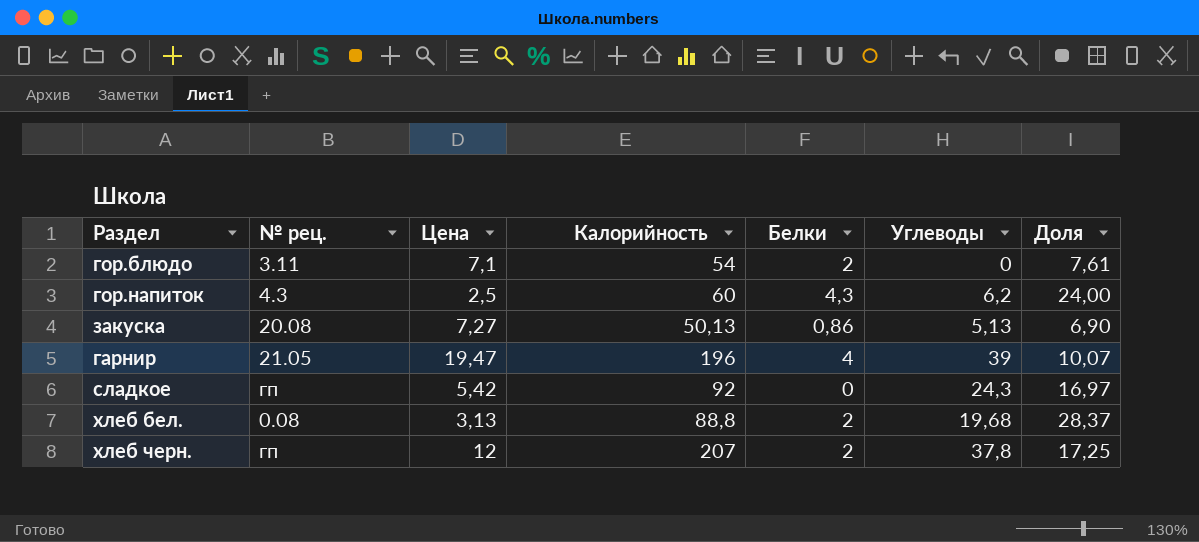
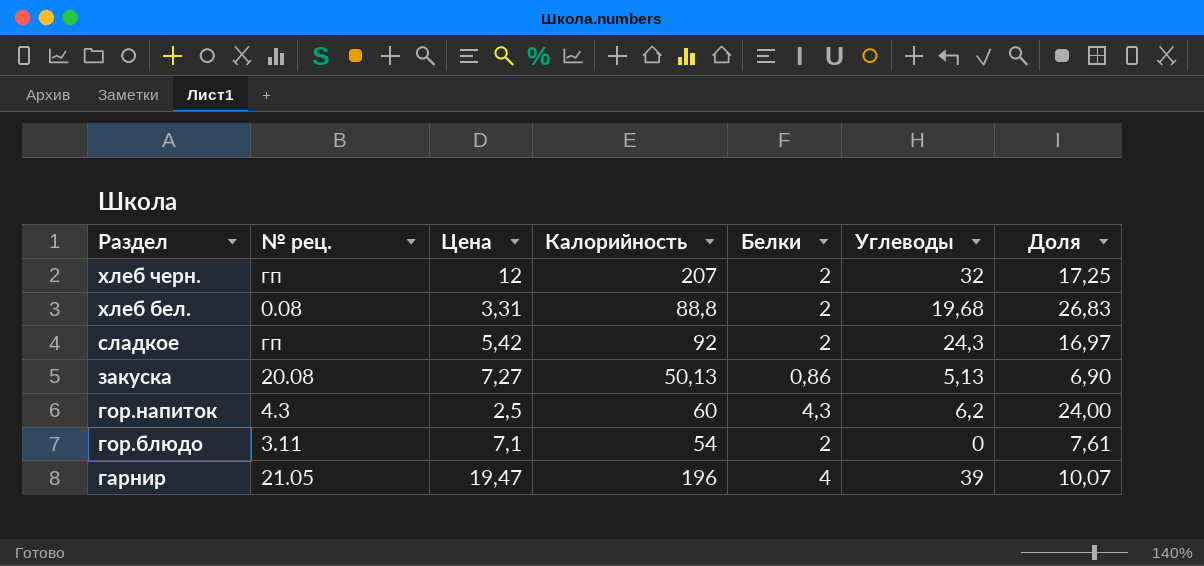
row order: none -> Раздел descending
хлеб черн. | Углеводы: 37,8 -> 32
хлеб бел. | Цена: 3,13 -> 3,31
хлеб бел. | Доля: 28,37 -> 26,83
сладкое | Белки: 0 -> 2

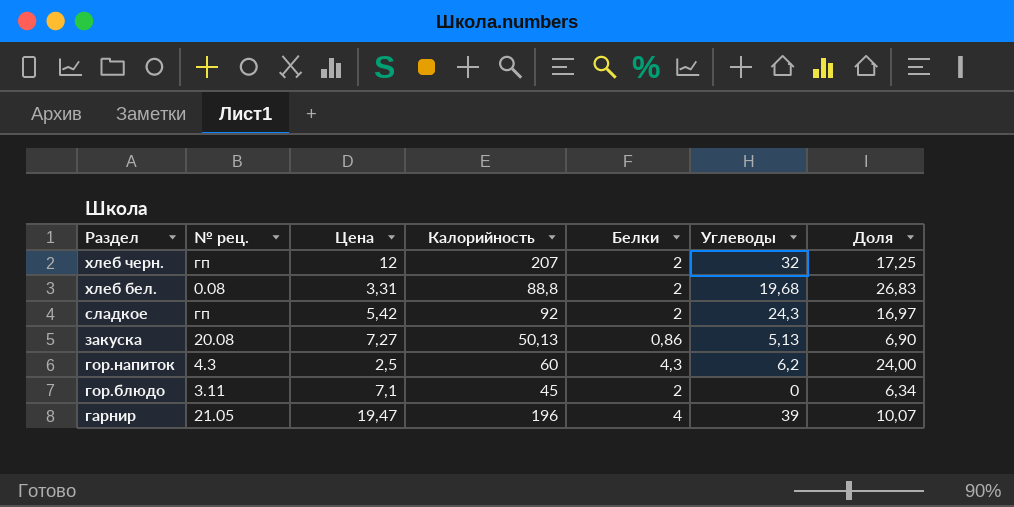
гор.блюдо | Калорийность: 54 -> 45
гор.блюдо | Доля: 7,61 -> 6,34

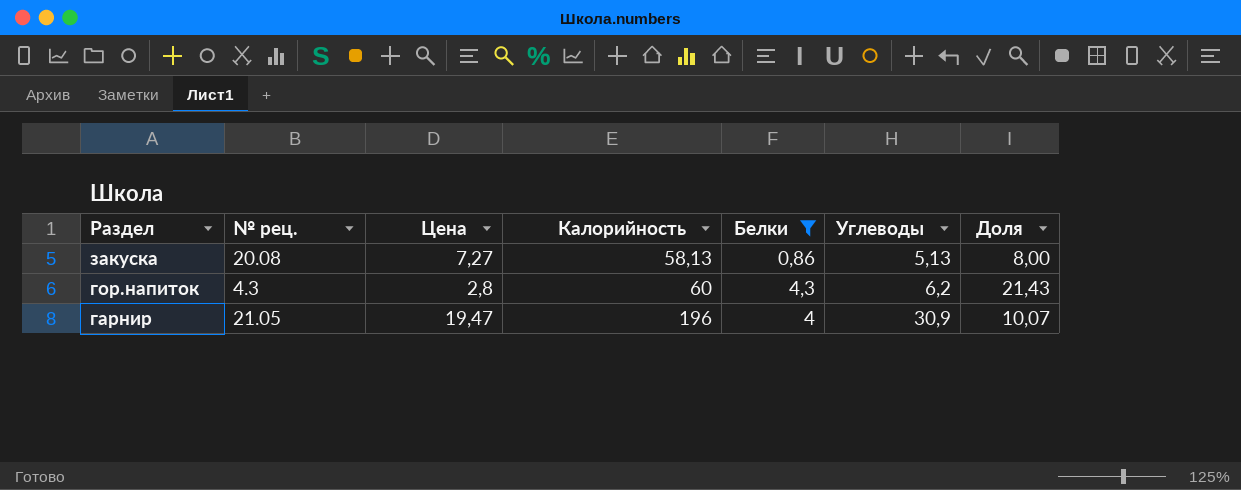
filter: none -> Белки != 2
закуска | Калорийность: 50,13 -> 58,13
закуска | Доля: 6,90 -> 8,00
гор.напиток | Цена: 2,5 -> 2,8
гор.напиток | Доля: 24,00 -> 21,43
гарнир | Углеводы: 39 -> 30,9

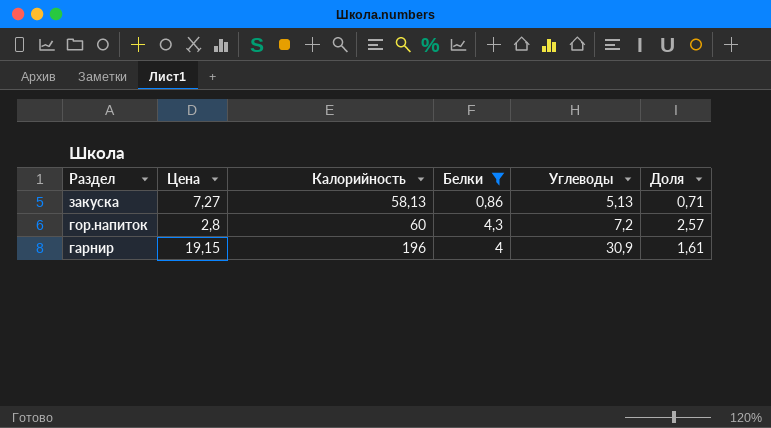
column № рец. | position: 2 -> none
column Доля | formula: [Калорийность] / [Цена] -> [Углеводы] / [Цена]
гор.напиток | Углеводы: 6,2 -> 7,2
гарнир | Цена: 19,47 -> 19,15

